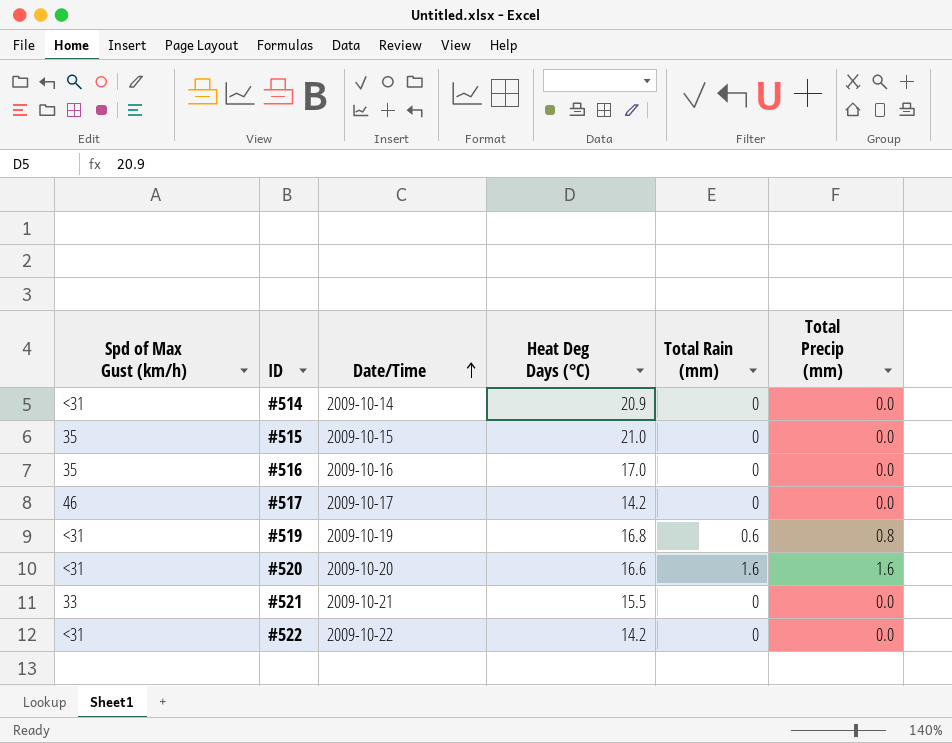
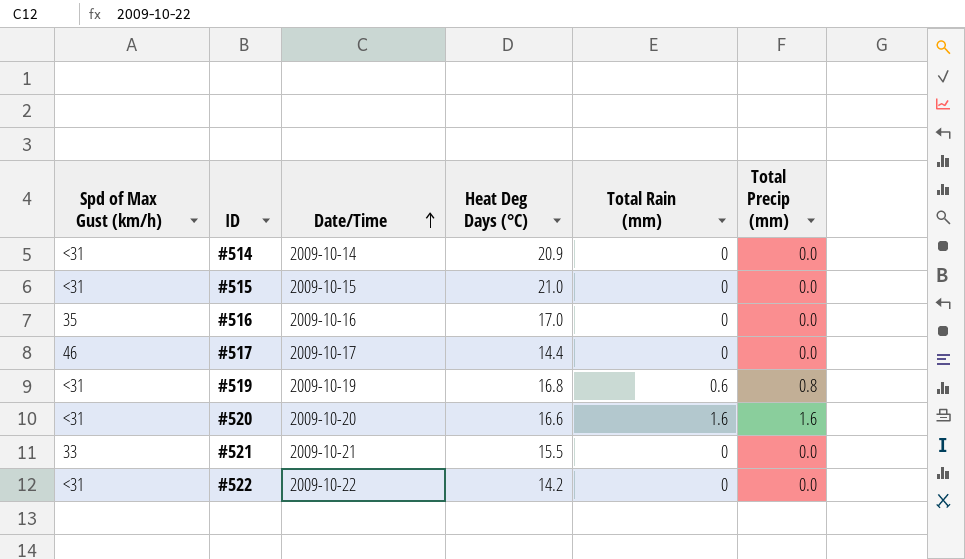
#515 | Spd of Max Gust (km/h): 35 -> <31
#517 | Heat Deg Days (°C): 14.2 -> 14.4

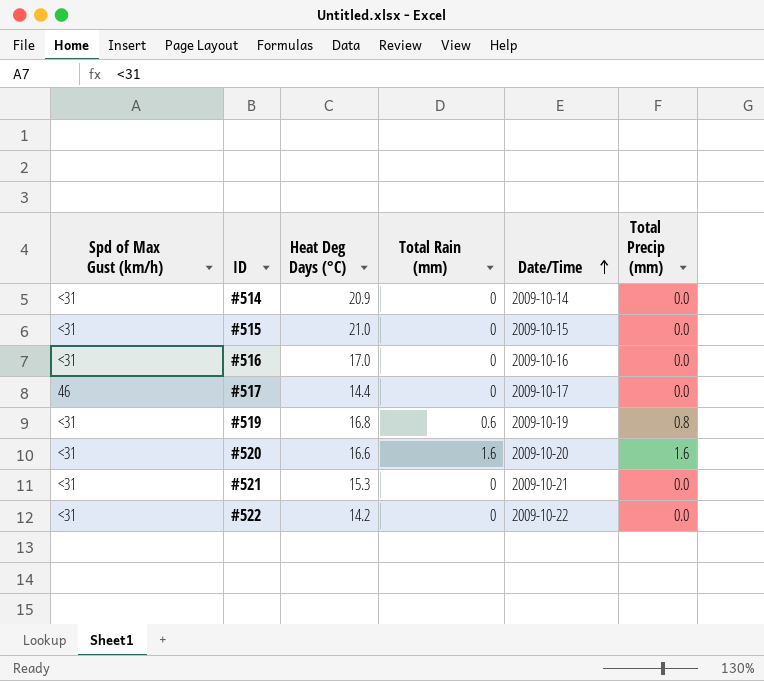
column Date/Time | position: 3 -> 5
#516 | Spd of Max Gust (km/h): 35 -> <31
#521 | Spd of Max Gust (km/h): 33 -> <31
#521 | Heat Deg Days (°C): 15.5 -> 15.3

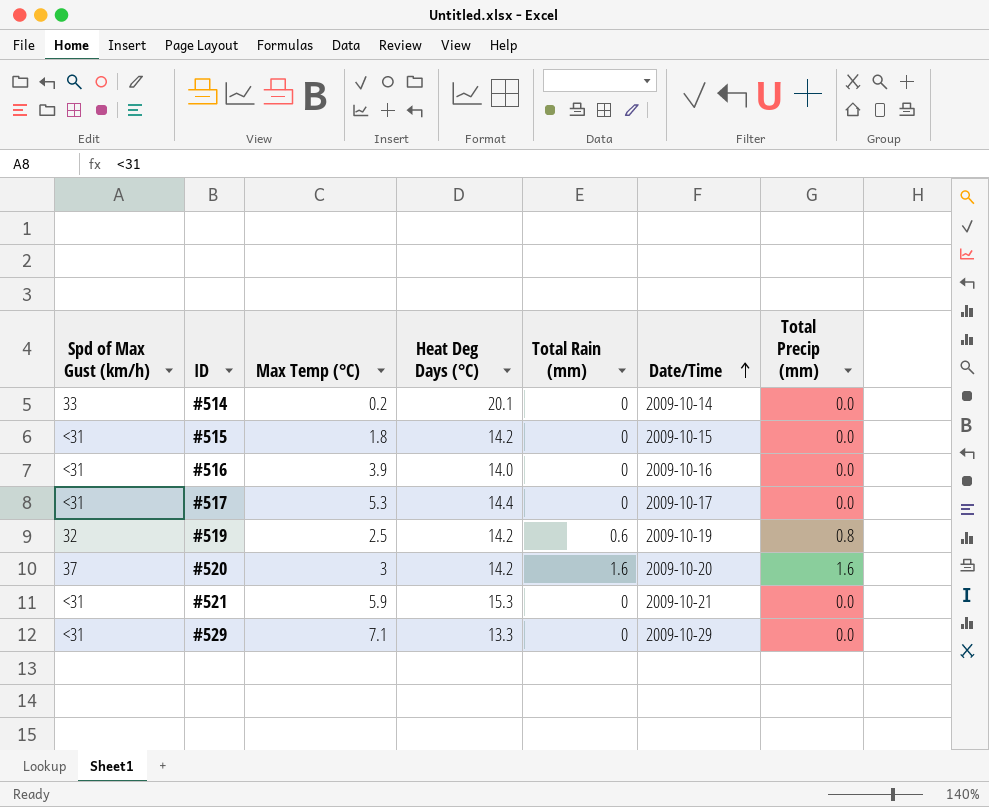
column Max Temp (°C) | position: none -> 3
row #522: <31 | 14.2 | 0 | 2009-10-22 | 0.0 -> none
#514 | Spd of Max Gust (km/h): <31 -> 33
#514 | Heat Deg Days (°C): 20.9 -> 20.1
#515 | Heat Deg Days (°C): 21.0 -> 14.2
#516 | Heat Deg Days (°C): 17.0 -> 14.0
#517 | Spd of Max Gust (km/h): 46 -> <31
#519 | Spd of Max Gust (km/h): <31 -> 32
#519 | Heat Deg Days (°C): 16.8 -> 14.2
#520 | Spd of Max Gust (km/h): <31 -> 37
#520 | Heat Deg Days (°C): 16.6 -> 14.2
row #529: none -> <31 | 7.1 | 13.3 | 0 | 2009-10-29 | 0.0

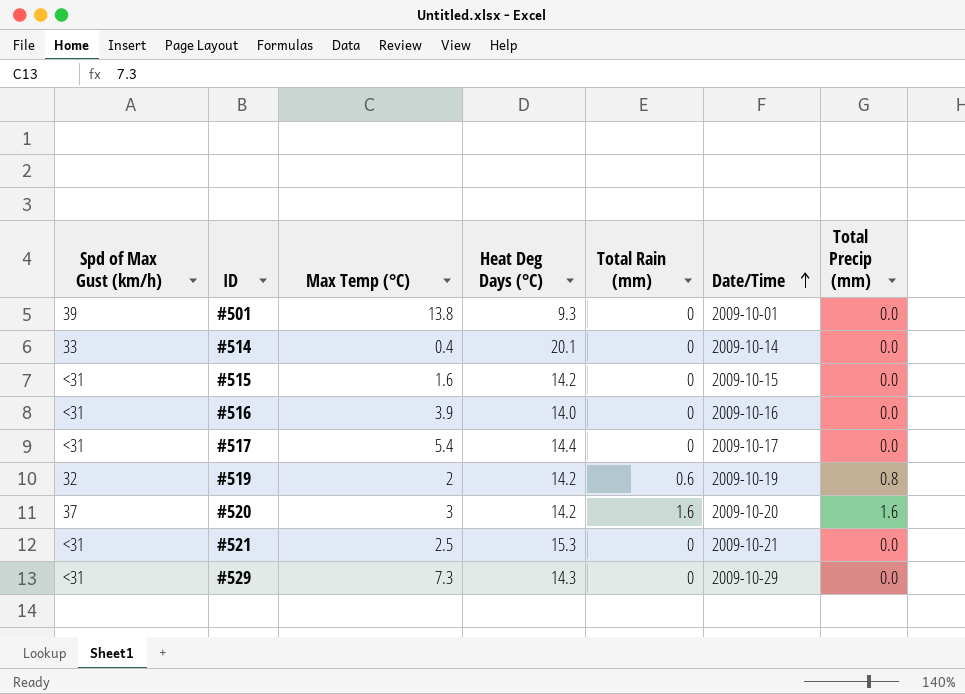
row #501: none -> 39 | 13.8 | 9.3 | 0 | 2009-10-01 | 0.0
#514 | Max Temp (°C): 0.2 -> 0.4
#515 | Max Temp (°C): 1.8 -> 1.6
#517 | Max Temp (°C): 5.3 -> 5.4
#519 | Max Temp (°C): 2.5 -> 2
#521 | Max Temp (°C): 5.9 -> 2.5
#529 | Max Temp (°C): 7.1 -> 7.3
#529 | Heat Deg Days (°C): 13.3 -> 14.3

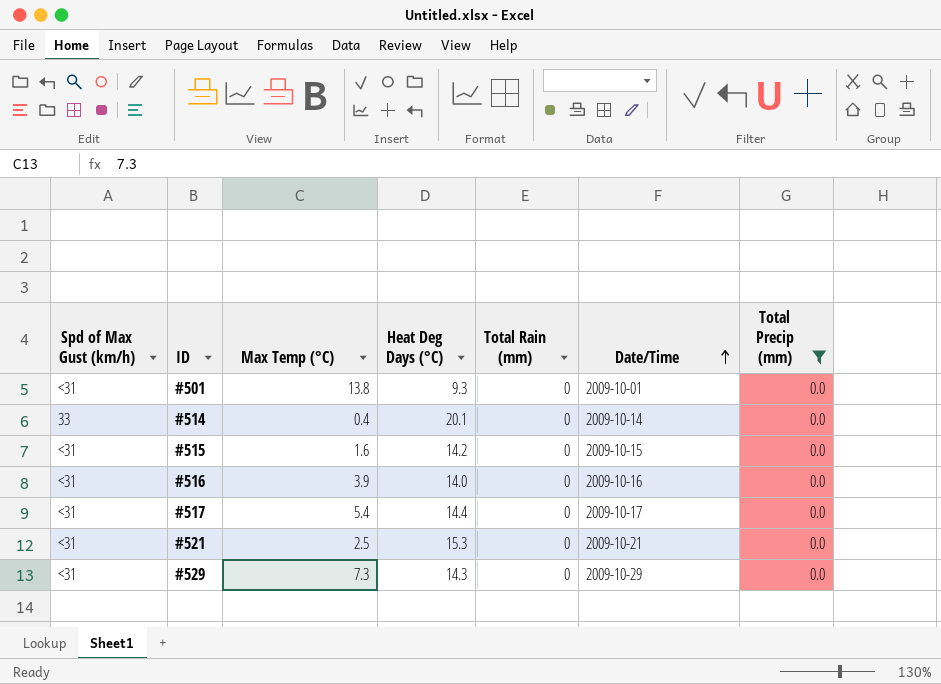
filter: none -> Total Precip (mm) = 0.0
#501 | Spd of Max Gust (km/h): 39 -> <31

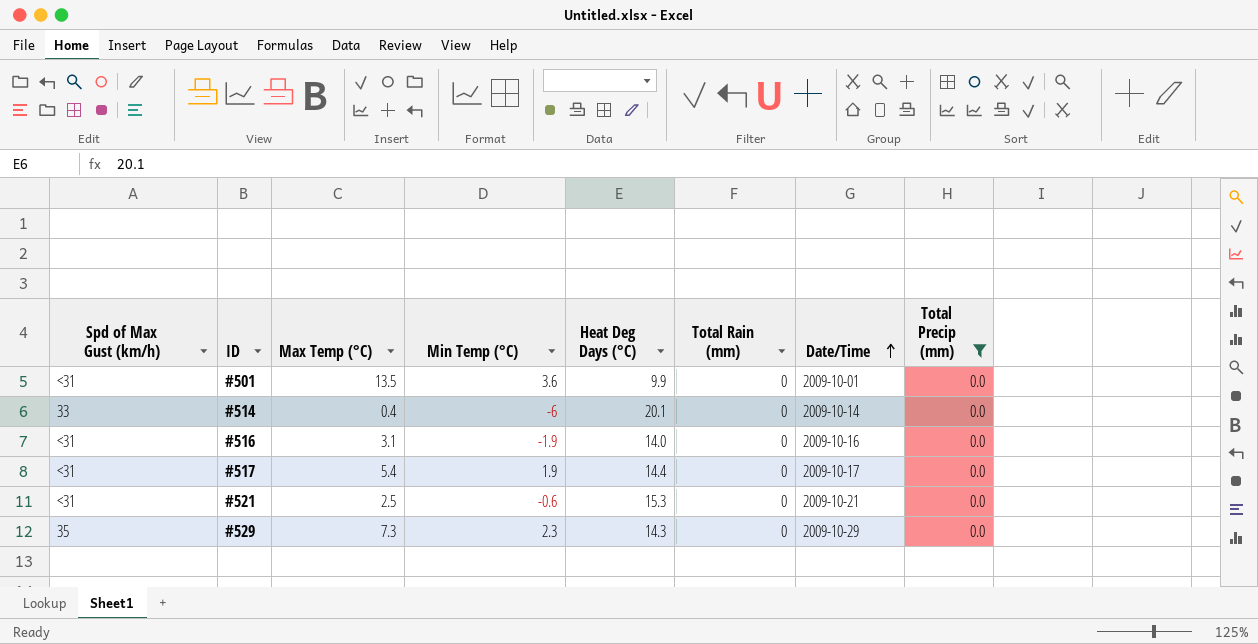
column Min Temp (°C) | position: none -> 4
row #515: <31 | 1.6 | 14.2 | 0 | 2009-10-15 | 0.0 -> none
#501 | Max Temp (°C): 13.8 -> 13.5
#501 | Heat Deg Days (°C): 9.3 -> 9.9
#516 | Max Temp (°C): 3.9 -> 3.1
#529 | Spd of Max Gust (km/h): <31 -> 35

